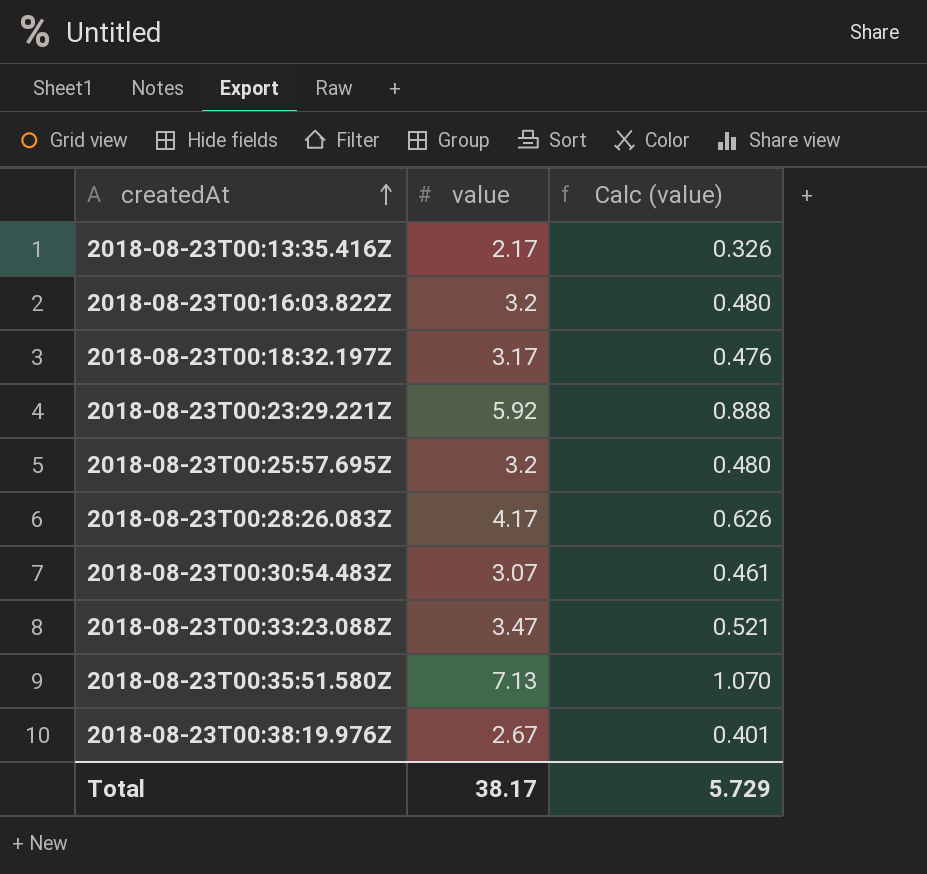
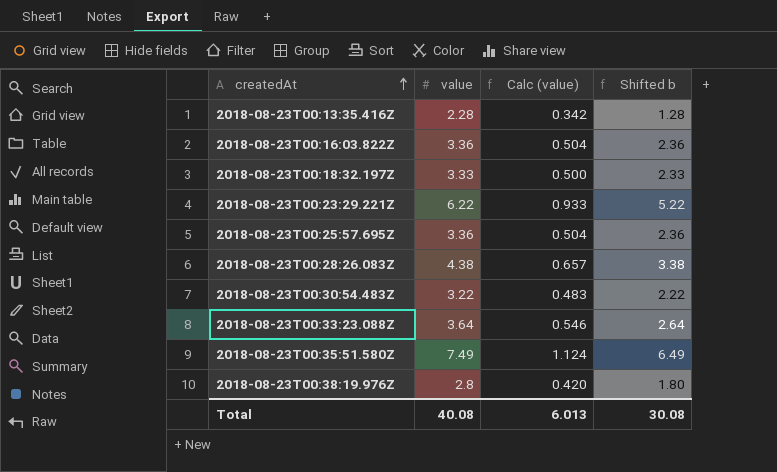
column Shifted b | formula: none -> [value] - 1
2018-08-23T00:13:35.416Z | value: 2.17 -> 2.28
2018-08-23T00:13:35.416Z | Calc (value): 0.326 -> 0.342
2018-08-23T00:16:03.822Z | value: 3.2 -> 3.36
2018-08-23T00:16:03.822Z | Calc (value): 0.480 -> 0.504
2018-08-23T00:18:32.197Z | value: 3.17 -> 3.33
2018-08-23T00:18:32.197Z | Calc (value): 0.476 -> 0.500
2018-08-23T00:23:29.221Z | value: 5.92 -> 6.22
2018-08-23T00:23:29.221Z | Calc (value): 0.888 -> 0.933
2018-08-23T00:25:57.695Z | value: 3.2 -> 3.36
2018-08-23T00:25:57.695Z | Calc (value): 0.480 -> 0.504
2018-08-23T00:28:26.083Z | value: 4.17 -> 4.38
2018-08-23T00:28:26.083Z | Calc (value): 0.626 -> 0.657
2018-08-23T00:30:54.483Z | value: 3.07 -> 3.22
2018-08-23T00:30:54.483Z | Calc (value): 0.461 -> 0.483
2018-08-23T00:33:23.088Z | value: 3.47 -> 3.64
2018-08-23T00:33:23.088Z | Calc (value): 0.521 -> 0.546
2018-08-23T00:35:51.580Z | value: 7.13 -> 7.49
2018-08-23T00:35:51.580Z | Calc (value): 1.070 -> 1.124
2018-08-23T00:38:19.976Z | value: 2.67 -> 2.8
2018-08-23T00:38:19.976Z | Calc (value): 0.401 -> 0.420
Total | value: 38.17 -> 40.08
Total | Calc (value): 5.729 -> 6.013

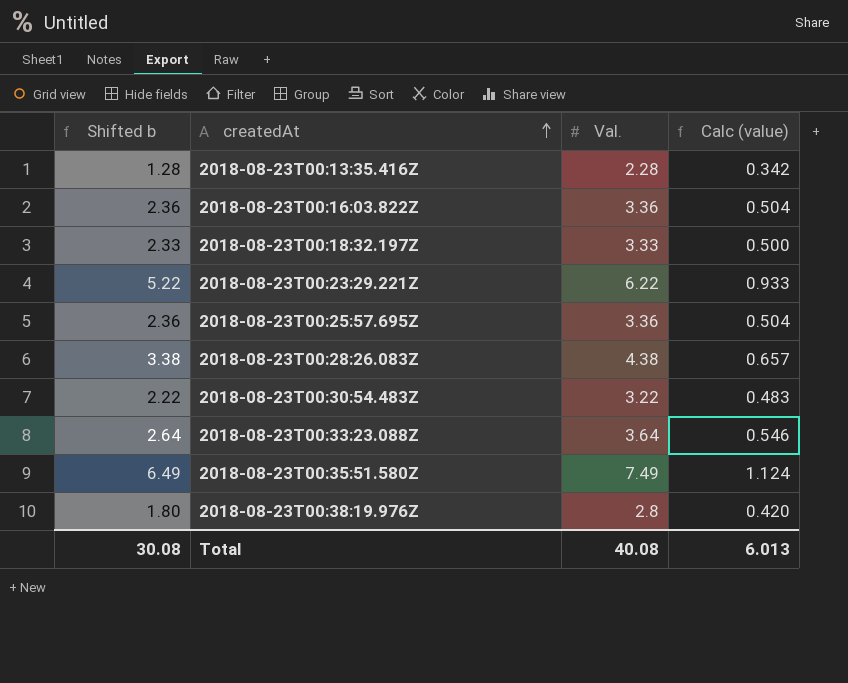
column Shifted b | position: 4 -> 1
column name: value -> Val.

